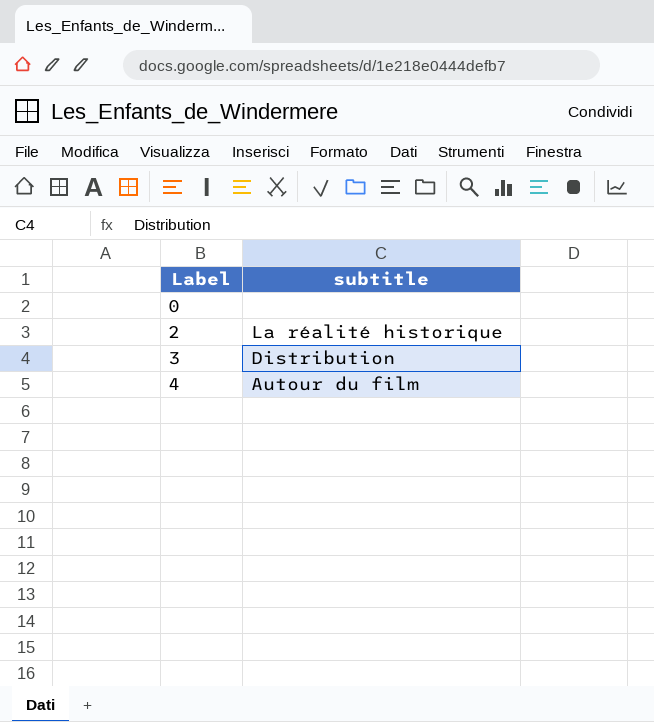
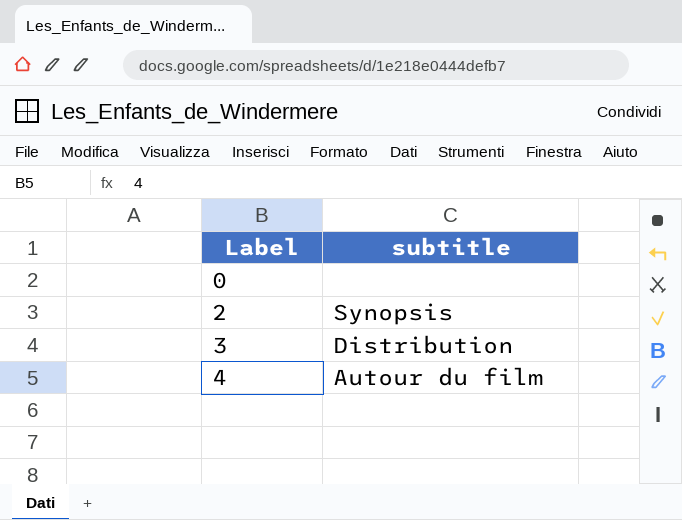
2 | subtitle: La réalité historique -> Synopsis

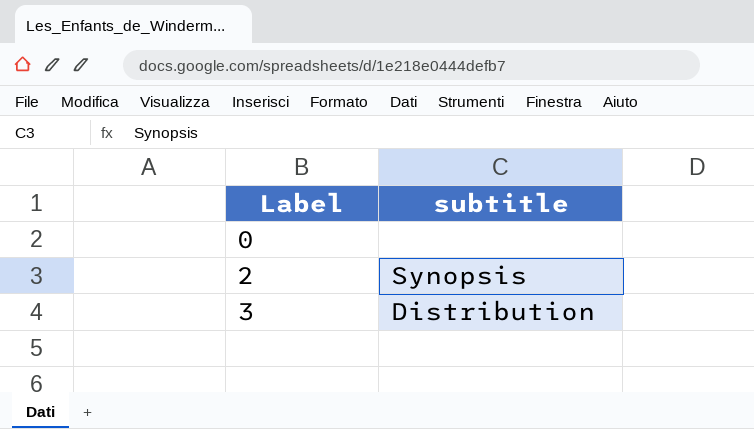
row 4: Autour du film -> none

